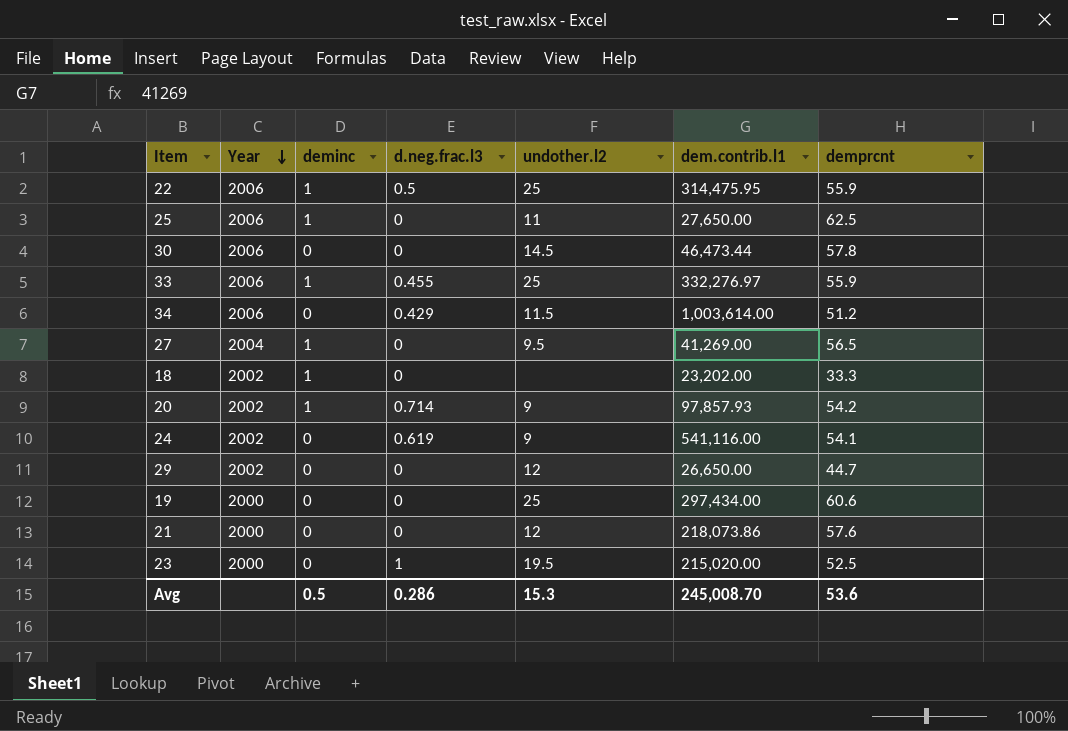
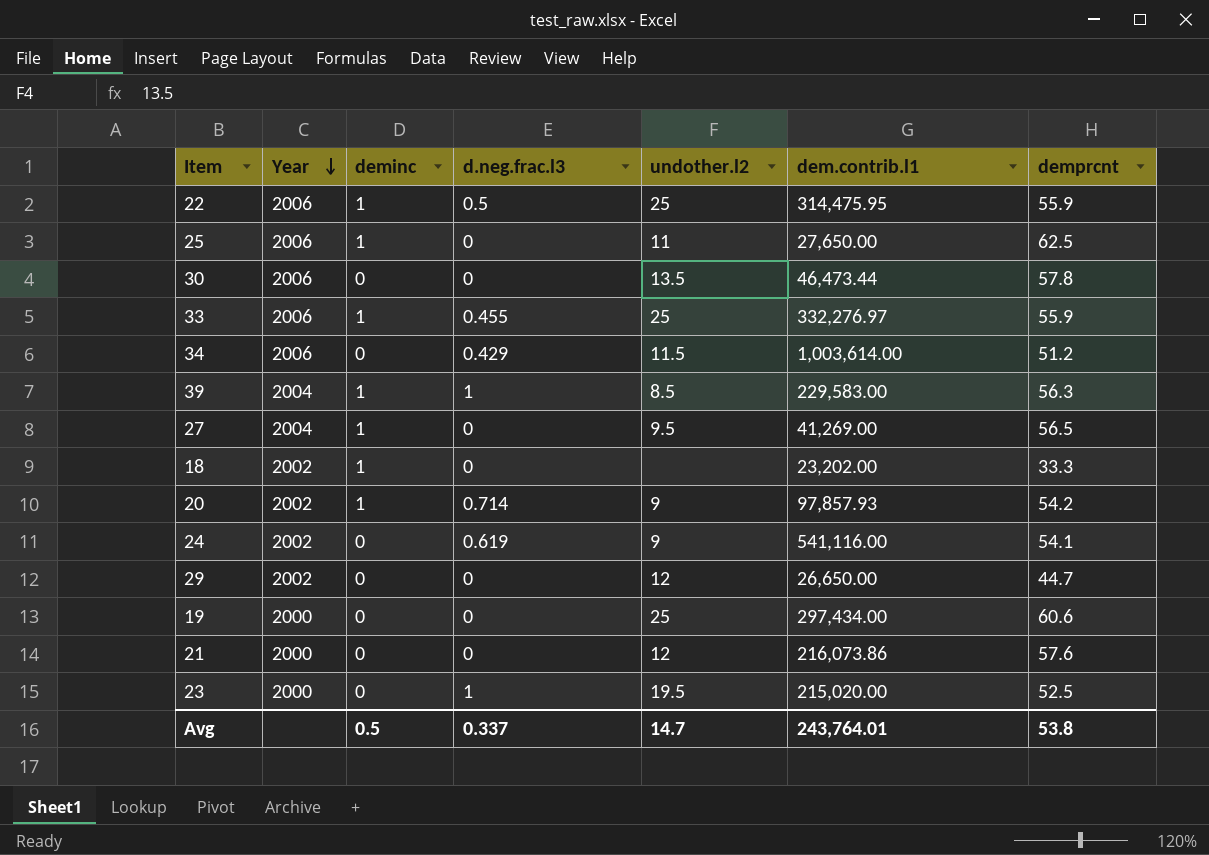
30 | undother.l2: 14.5 -> 13.5
row 39: none -> 2004 | 1 | 1 | 8.5 | 229,583.00 | 56.3
21 | dem.contrib.l1: 218,073.86 -> 216,073.86
Avg | d.neg.frac.l3: 0.286 -> 0.337
Avg | undother.l2: 15.3 -> 14.7
Avg | dem.contrib.l1: 245,008.70 -> 243,764.01
Avg | demprcnt: 53.6 -> 53.8

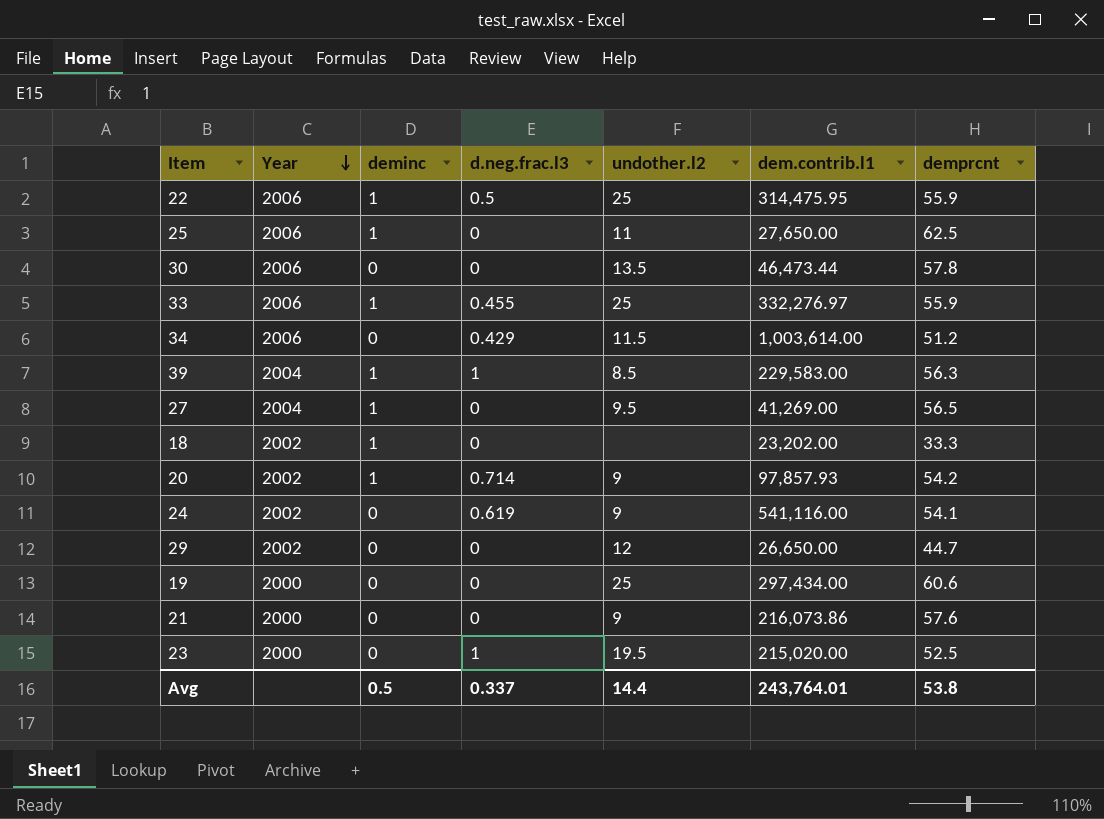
21 | undother.l2: 12 -> 9
Avg | undother.l2: 14.7 -> 14.4

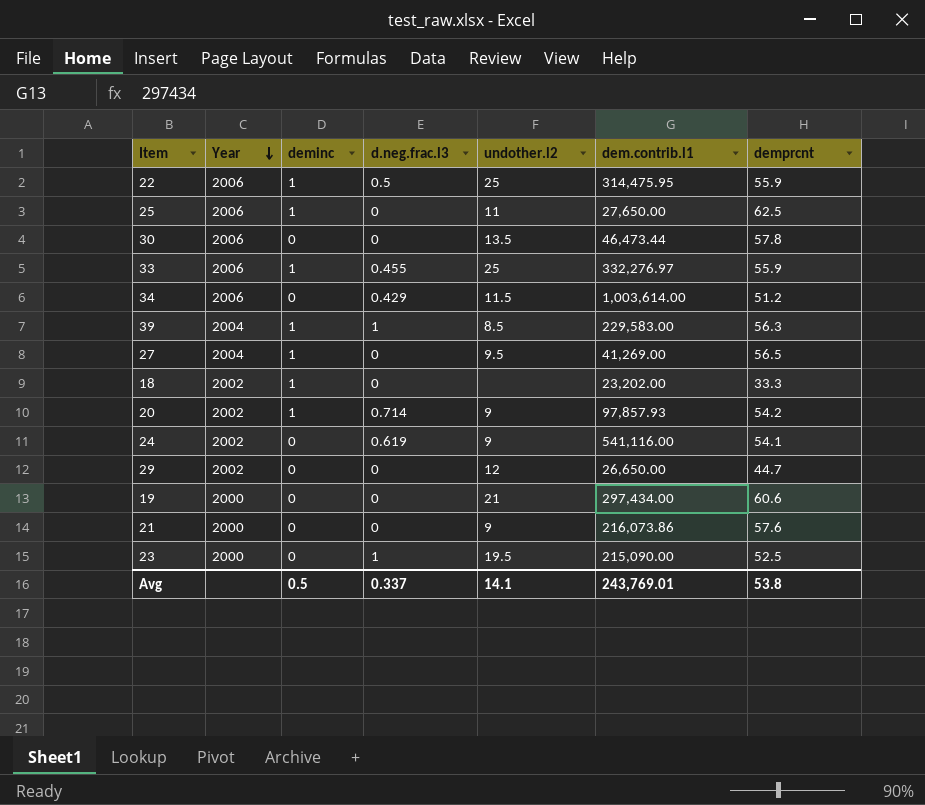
19 | undother.l2: 25 -> 21
23 | dem.contrib.l1: 215,020.00 -> 215,090.00
Avg | undother.l2: 14.4 -> 14.1
Avg | dem.contrib.l1: 243,764.01 -> 243,769.01

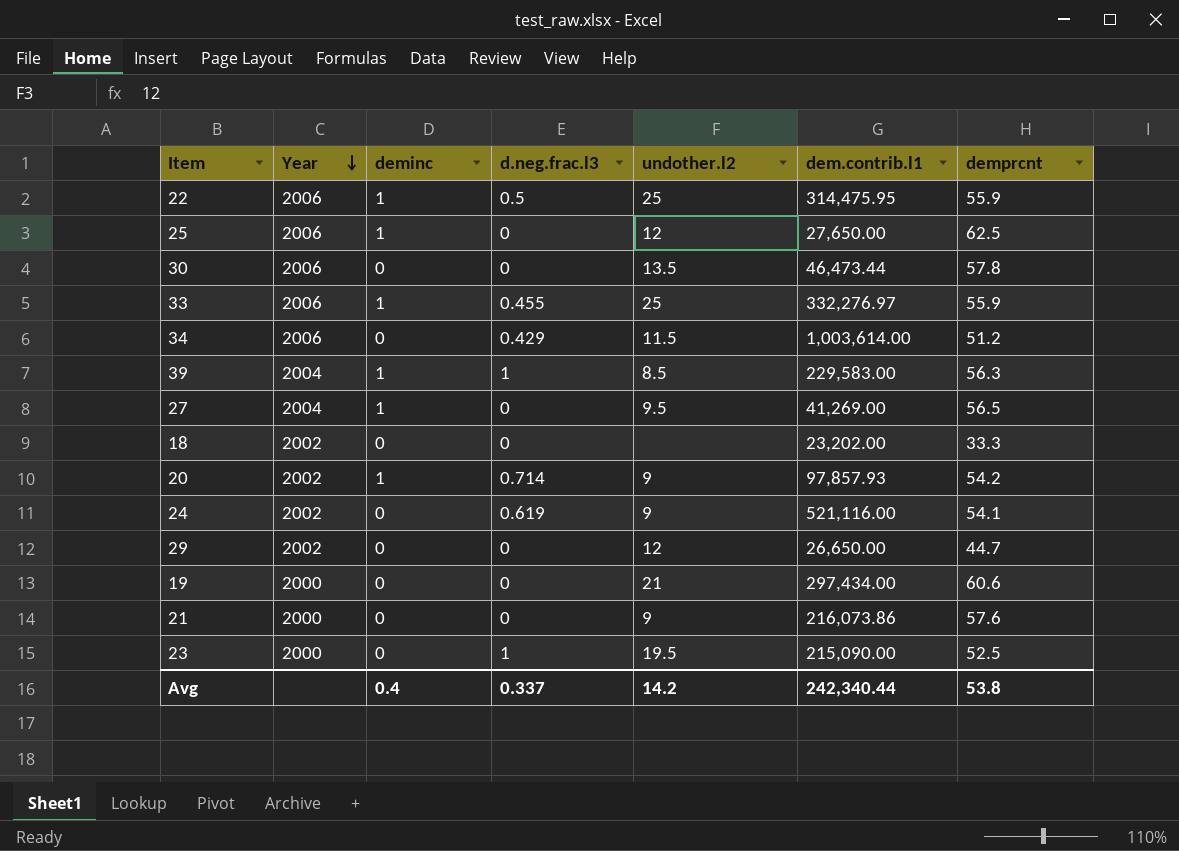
25 | undother.l2: 11 -> 12
18 | deminc: 1 -> 0
24 | dem.contrib.l1: 541,116.00 -> 521,116.00
Avg | deminc: 0.5 -> 0.4
Avg | undother.l2: 14.1 -> 14.2
Avg | dem.contrib.l1: 243,769.01 -> 242,340.44

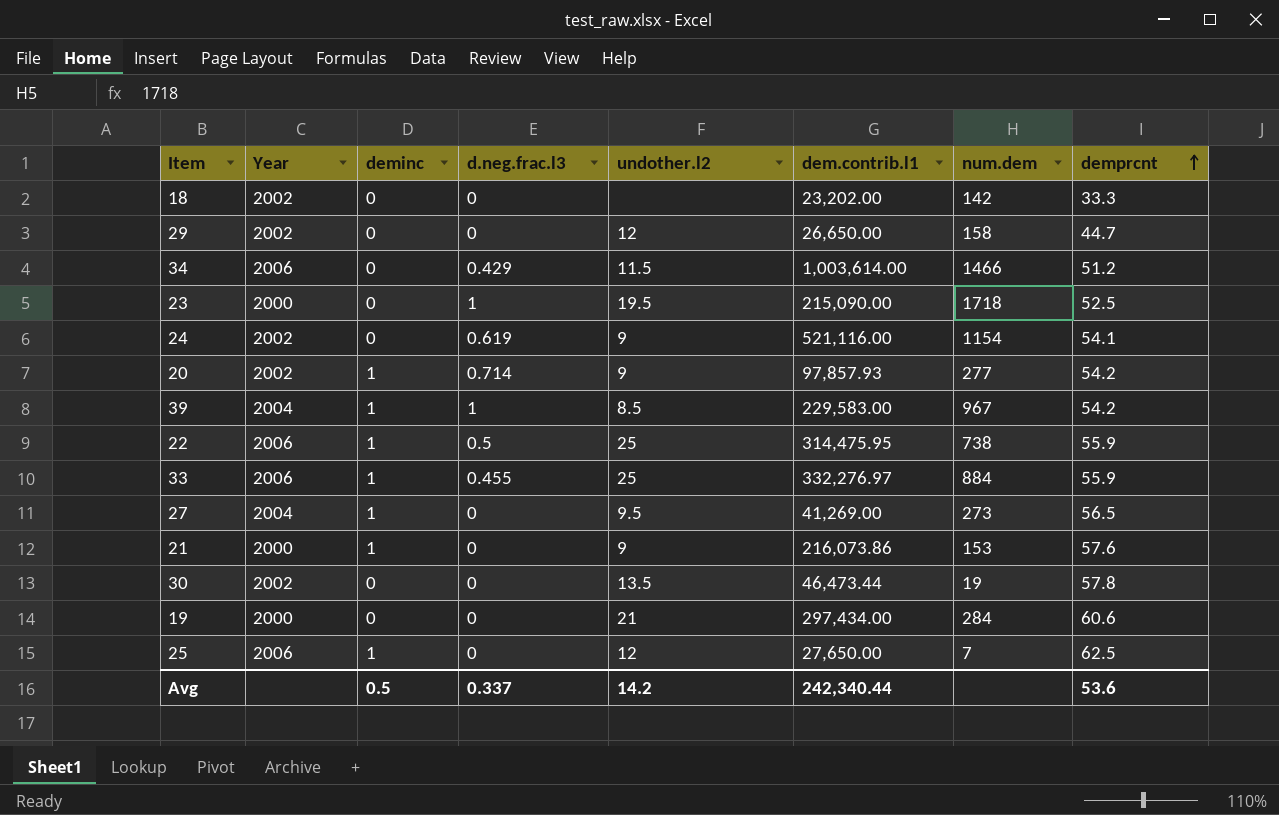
row order: Year descending -> demprcnt ascending
column num.dem | position: none -> 7
39 | demprcnt: 56.3 -> 54.2
21 | deminc: 0 -> 1
30 | Year: 2006 -> 2002
Avg | deminc: 0.4 -> 0.5
Avg | demprcnt: 53.8 -> 53.6

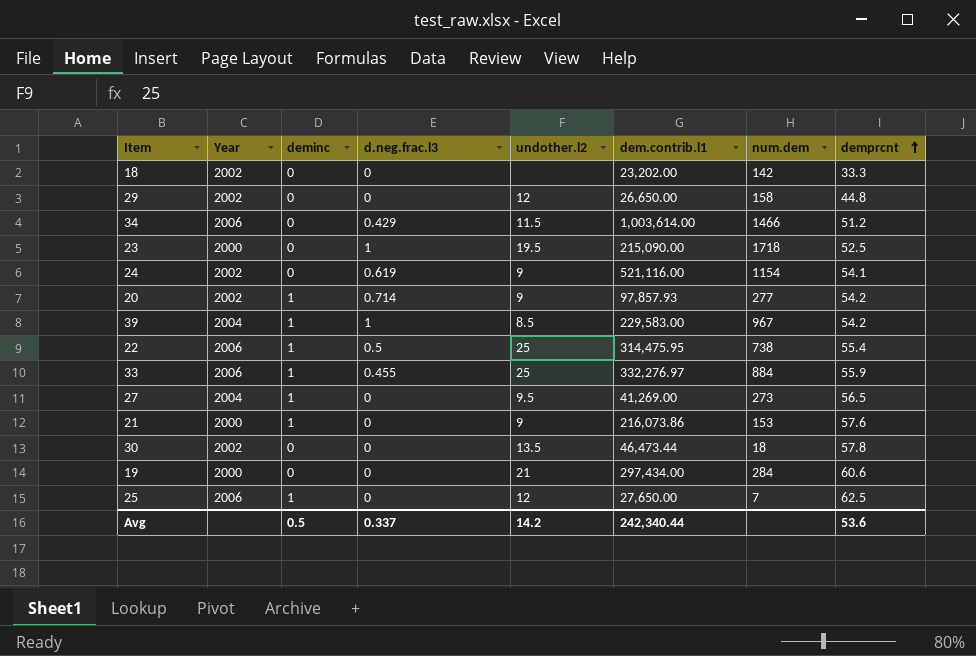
29 | demprcnt: 44.7 -> 44.8
22 | demprcnt: 55.9 -> 55.4
30 | num.dem: 19 -> 18

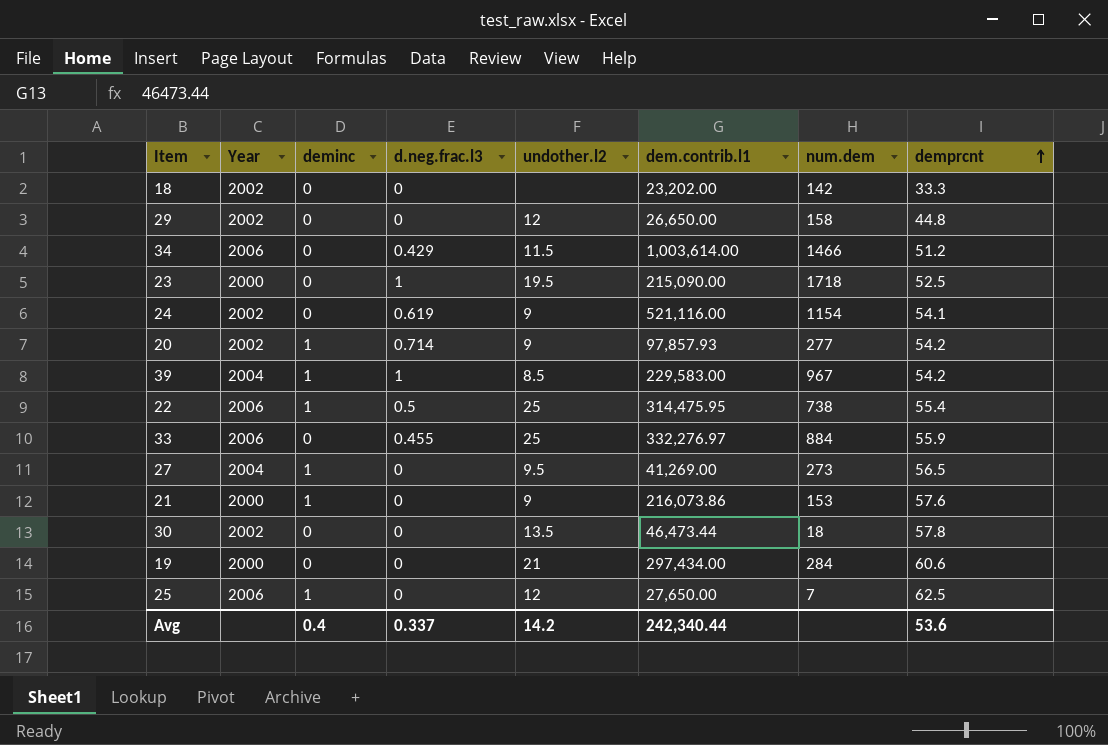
33 | deminc: 1 -> 0
Avg | deminc: 0.5 -> 0.4

